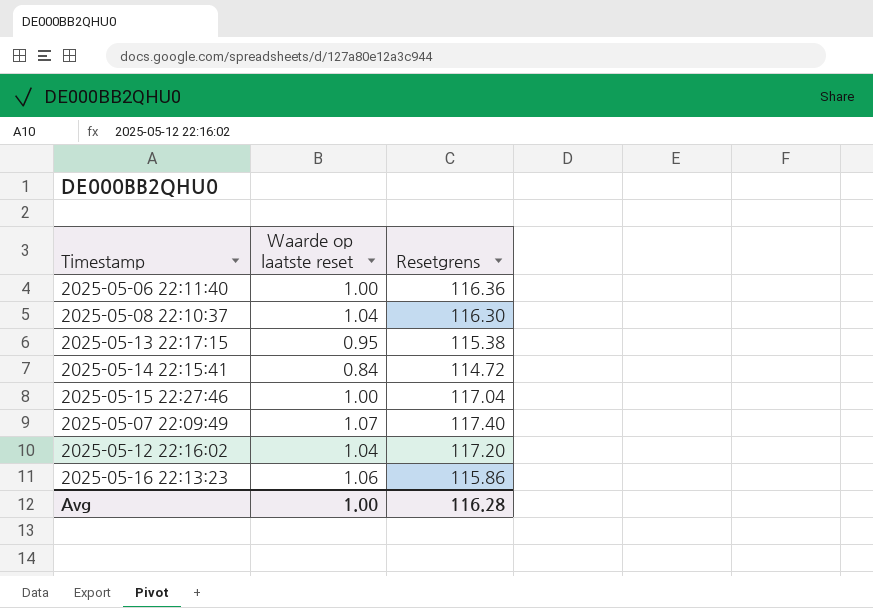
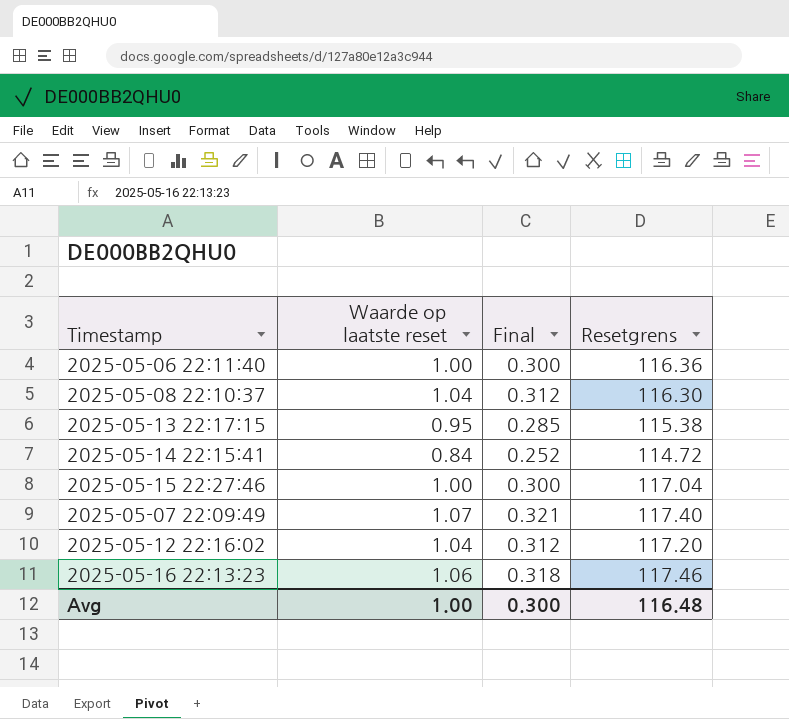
column Final | formula: none -> [Waarde op laatste reset] * 0.3
2025-05-16 22:13:23 | Resetgrens: 115.86 -> 117.46
Avg | Resetgrens: 116.28 -> 116.48

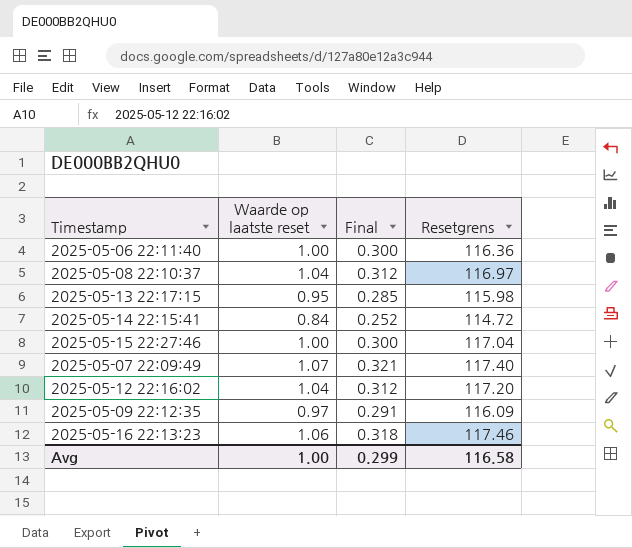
2025-05-08 22:10:37 | Resetgrens: 116.30 -> 116.97
2025-05-13 22:17:15 | Resetgrens: 115.38 -> 115.98
row 2025-05-09 22:12:35: none -> 0.97 | 0.291 | 116.09
Avg | Final: 0.300 -> 0.299
Avg | Resetgrens: 116.48 -> 116.58

